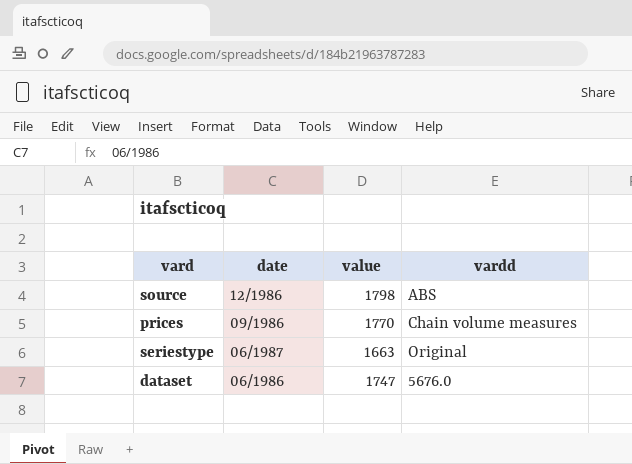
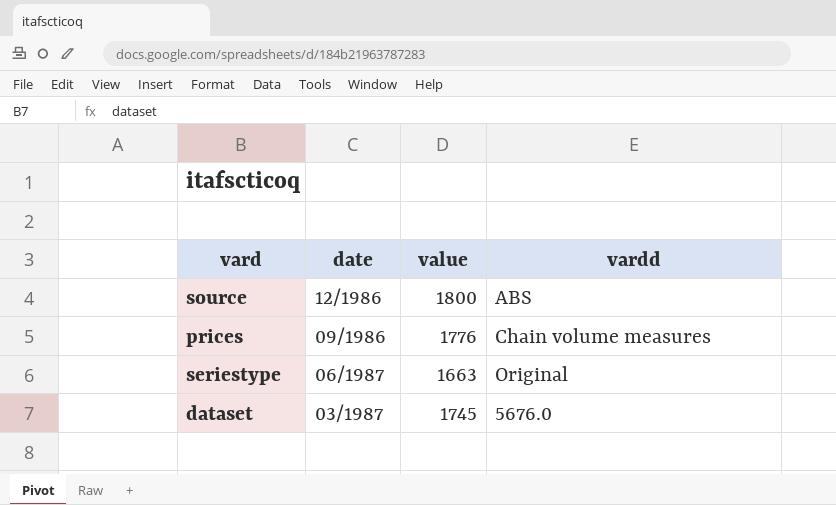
source | value: 1798 -> 1800
prices | value: 1770 -> 1776
dataset | date: 06/1986 -> 03/1987
dataset | value: 1747 -> 1745

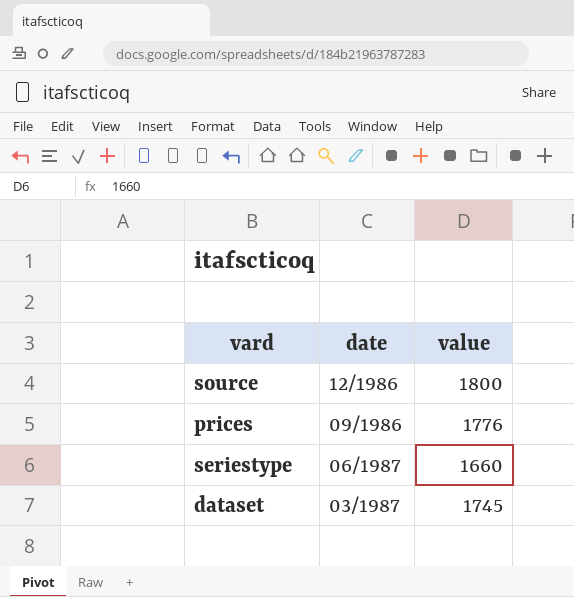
column vardd | position: 4 -> none
seriestype | value: 1663 -> 1660

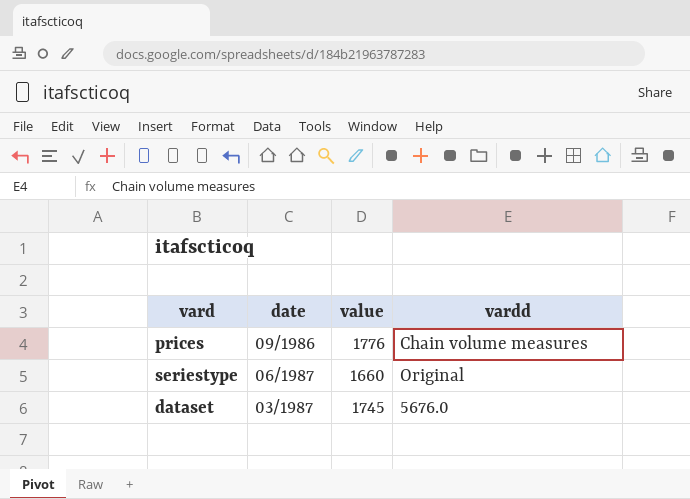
column vardd | position: none -> 4
row source: 12/1986 | 1800 -> none

